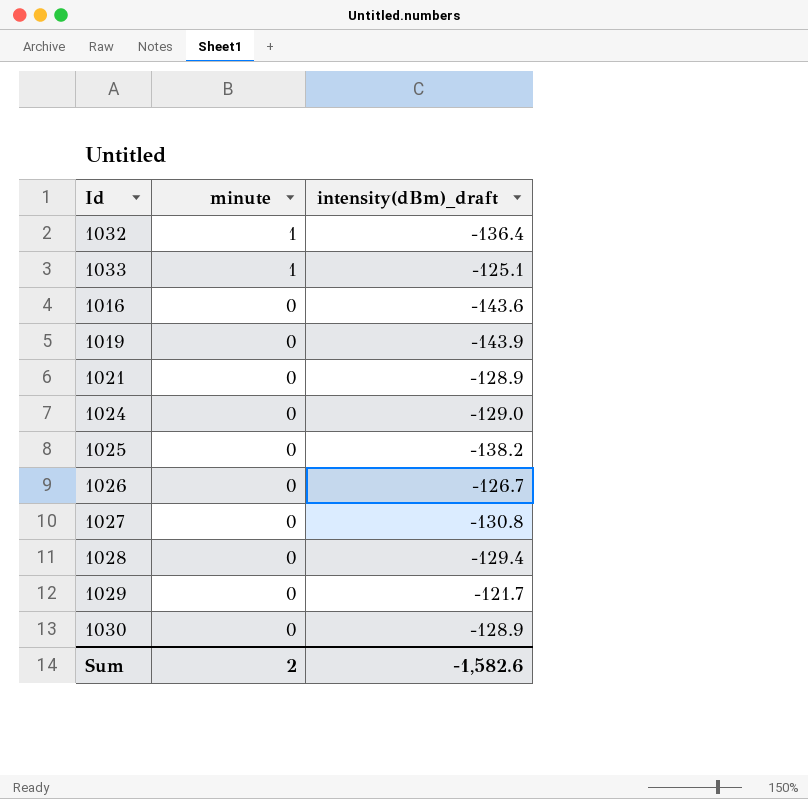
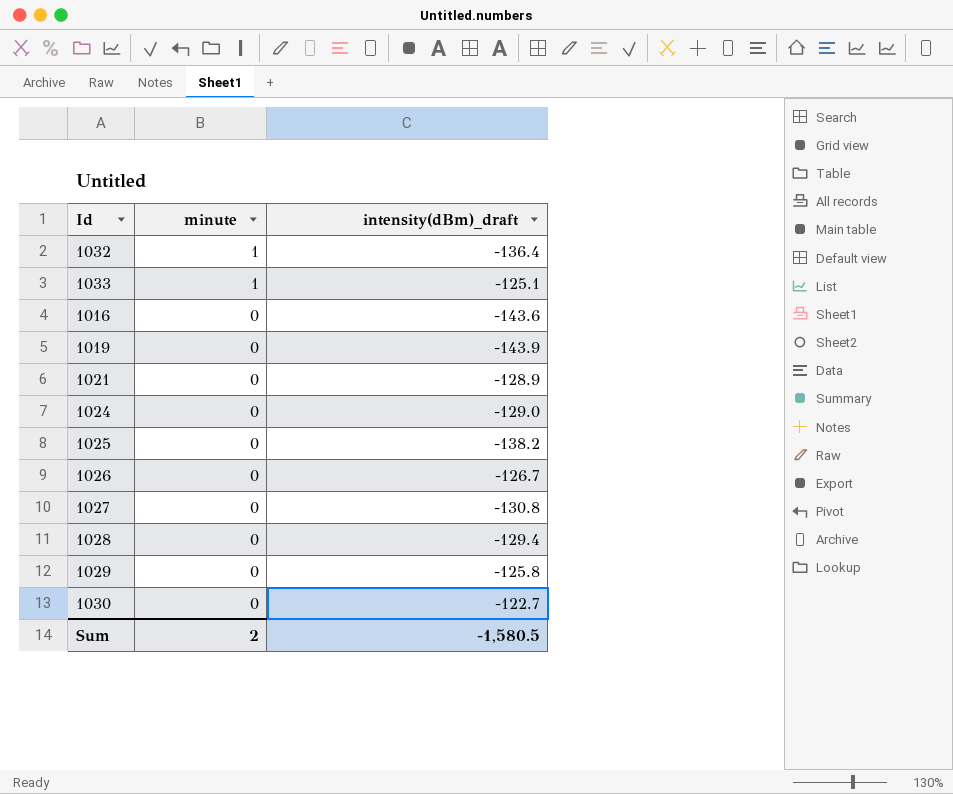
1029 | intensity(dBm)_draft: -121.7 -> -125.8
1030 | intensity(dBm)_draft: -128.9 -> -122.7
Sum | intensity(dBm)_draft: -1,582.6 -> -1,580.5

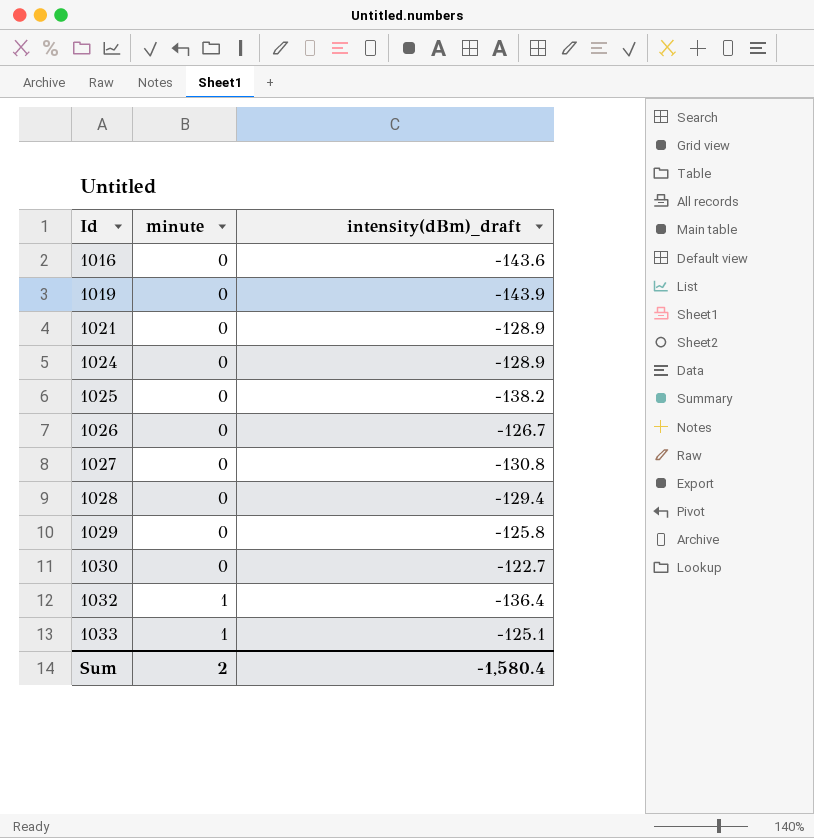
row order: minute descending -> Id ascending
1024 | intensity(dBm)_draft: -129.0 -> -128.9
Sum | intensity(dBm)_draft: -1,580.5 -> -1,580.4

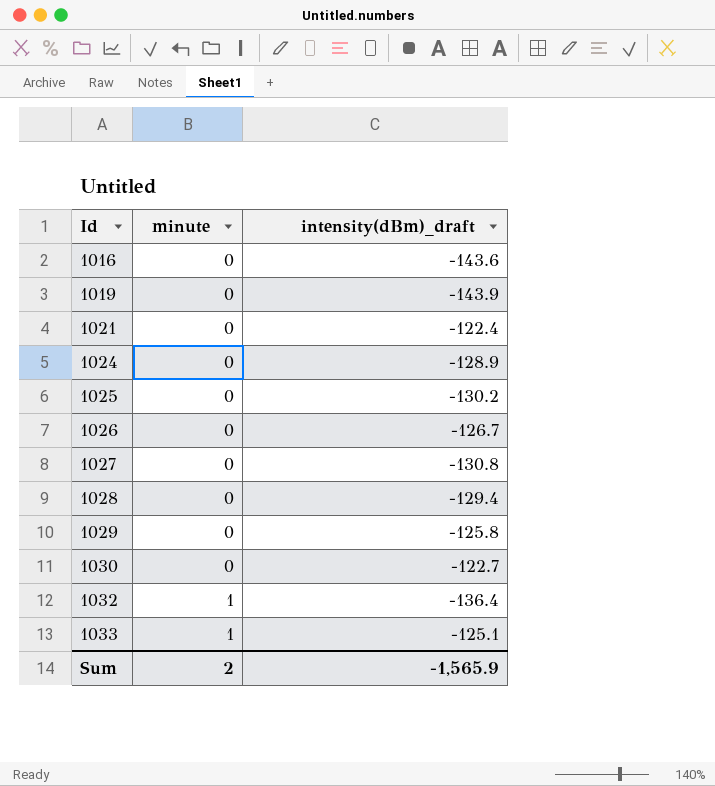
1021 | intensity(dBm)_draft: -128.9 -> -122.4
1025 | intensity(dBm)_draft: -138.2 -> -130.2
Sum | intensity(dBm)_draft: -1,580.4 -> -1,565.9

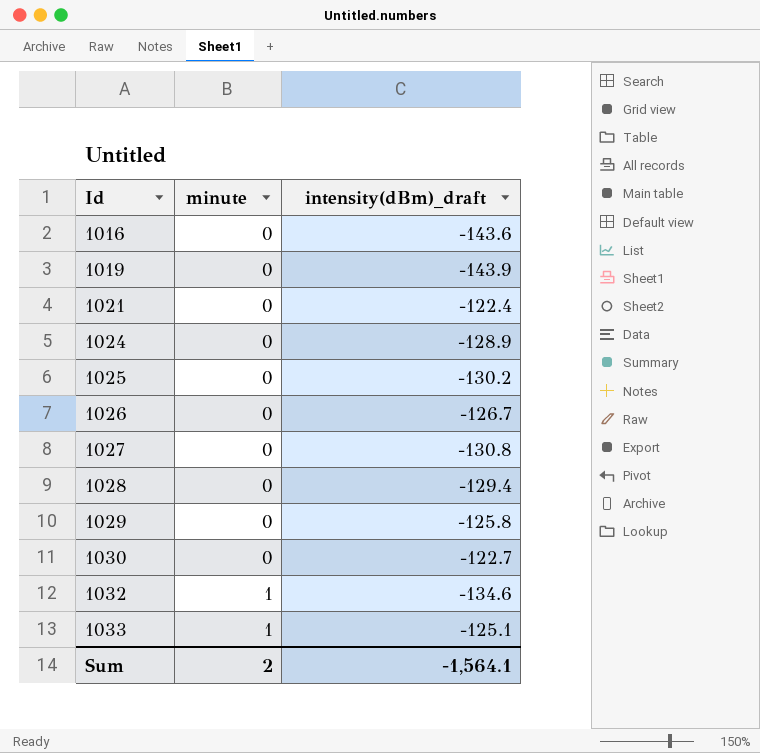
1032 | intensity(dBm)_draft: -136.4 -> -134.6
Sum | intensity(dBm)_draft: -1,565.9 -> -1,564.1

